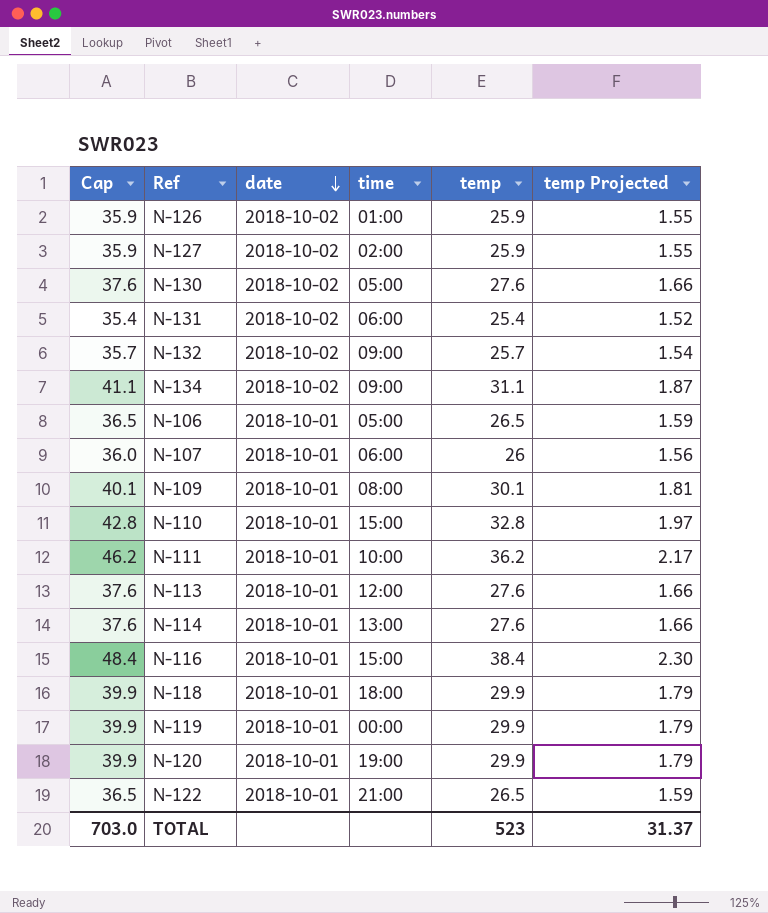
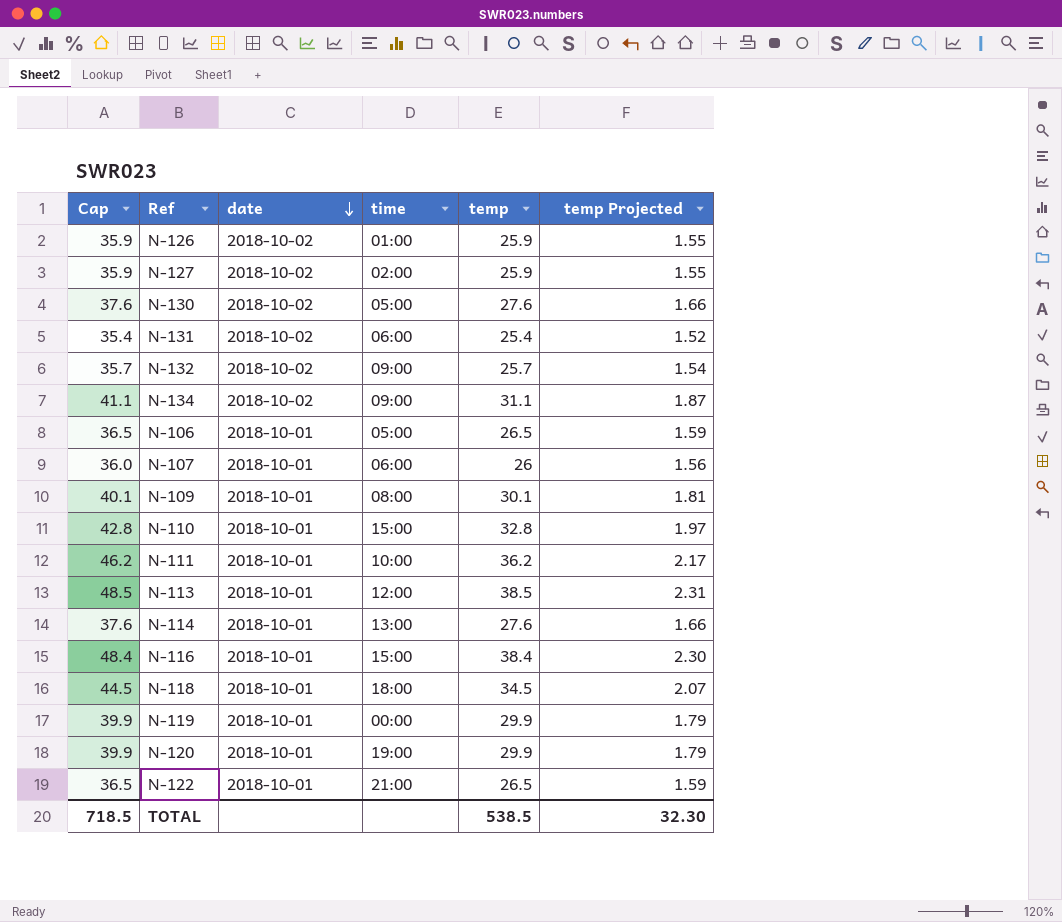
N-113 | Cap: 37.6 -> 48.5
N-113 | temp: 27.6 -> 38.5
N-113 | temp Projected: 1.66 -> 2.31
N-118 | Cap: 39.9 -> 44.5
N-118 | temp: 29.9 -> 34.5
N-118 | temp Projected: 1.79 -> 2.07
TOTAL | Cap: 703.0 -> 718.5
TOTAL | temp: 523 -> 538.5
TOTAL | temp Projected: 31.37 -> 32.30

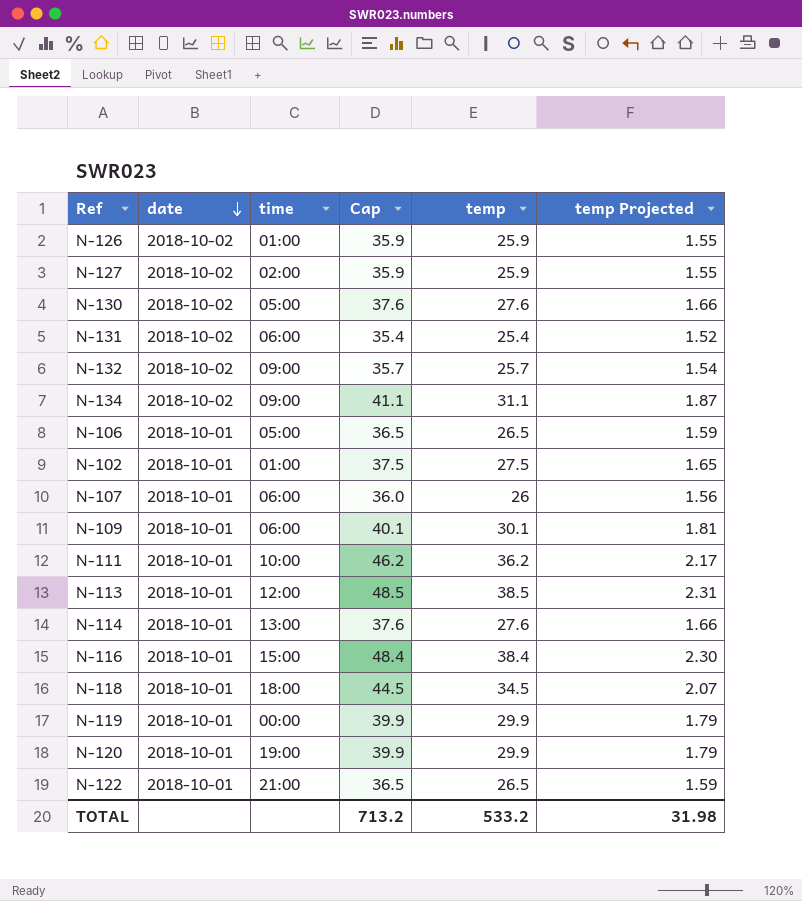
column Cap | position: 1 -> 4
row N-110: 42.8 | 2018-10-01 | 15:00 | 32.8 | 1.97 -> none
row N-102: none -> 2018-10-01 | 01:00 | 37.5 | 27.5 | 1.65
N-109 | time: 08:00 -> 06:00
TOTAL | Cap: 718.5 -> 713.2
TOTAL | temp: 538.5 -> 533.2
TOTAL | temp Projected: 32.30 -> 31.98

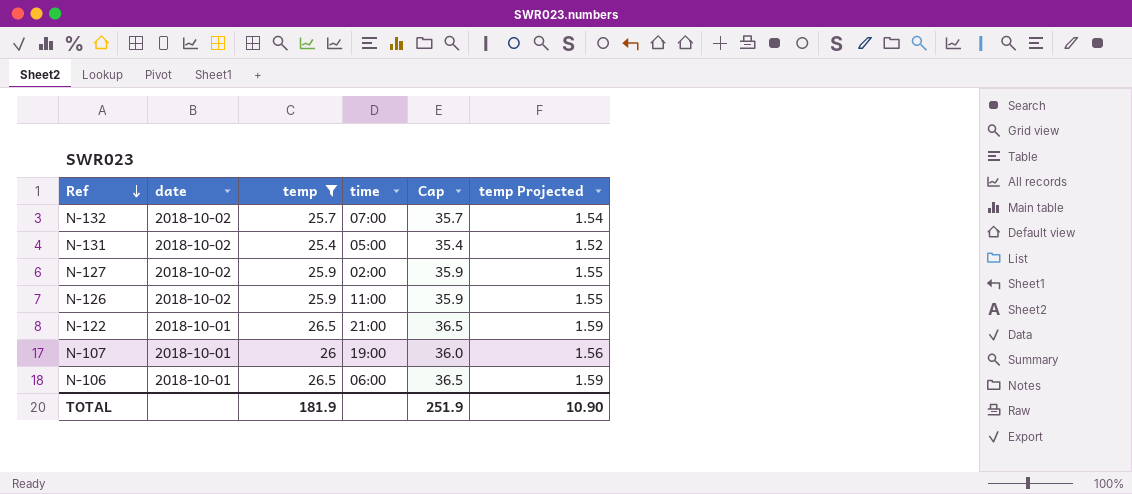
filter: none -> temp <= 26.5
row order: date descending -> Ref descending
column temp | position: 5 -> 3
N-132 | time: 09:00 -> 07:00
N-131 | time: 06:00 -> 05:00
N-126 | time: 01:00 -> 11:00
N-107 | time: 06:00 -> 19:00
N-106 | time: 05:00 -> 06:00
TOTAL | temp: 533.2 -> 181.9
TOTAL | Cap: 713.2 -> 251.9
TOTAL | temp Projected: 31.98 -> 10.90

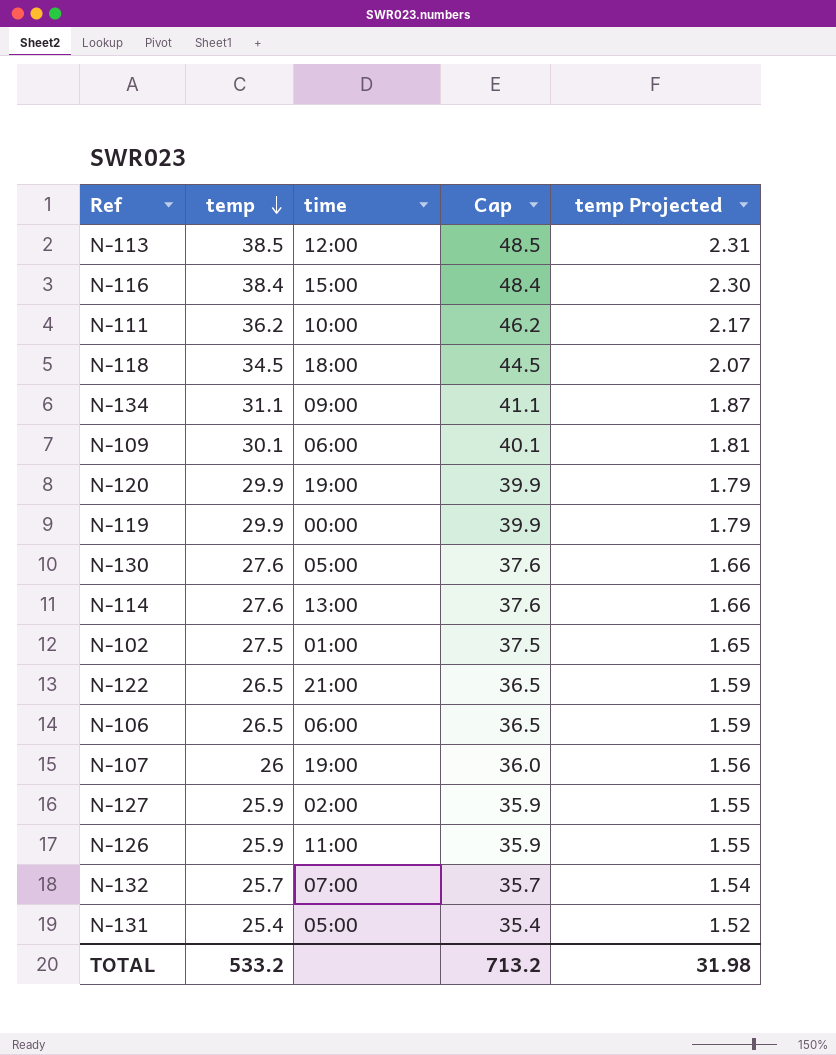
filter: temp <= 26.5 -> none
row order: Ref descending -> temp descending
column date | position: 2 -> none
TOTAL | temp: 181.9 -> 533.2
TOTAL | Cap: 251.9 -> 713.2
TOTAL | temp Projected: 10.90 -> 31.98

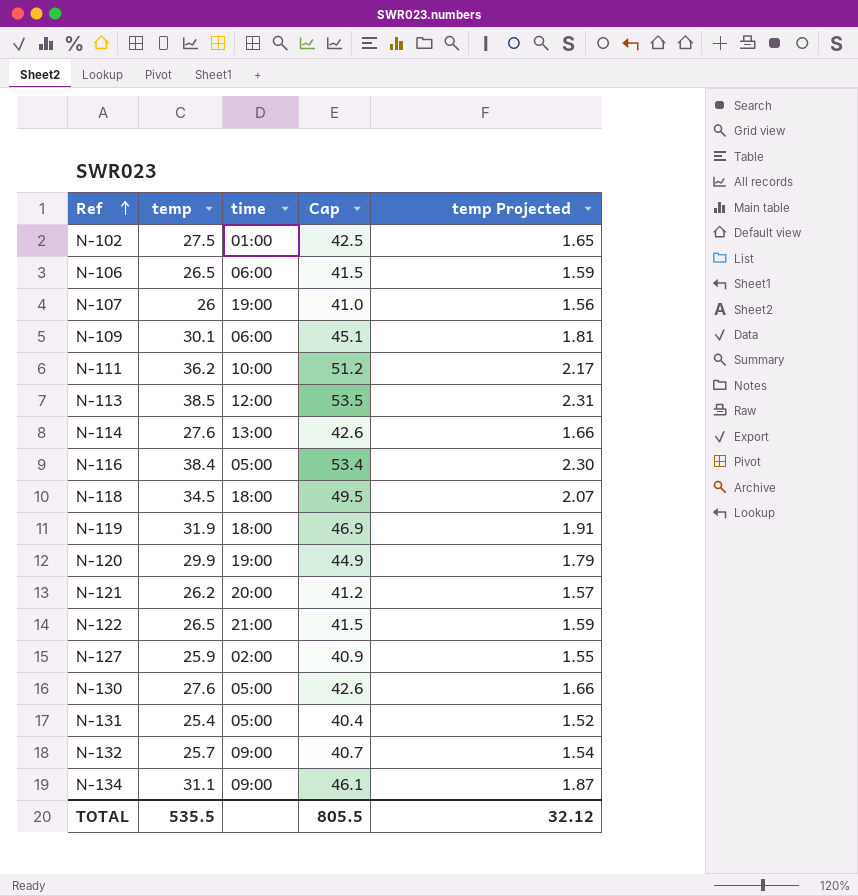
row order: temp descending -> Ref ascending
column Cap | formula: [temp] + 10 -> [temp] + 15
row N-126: 25.9 | 11:00 | 35.9 | 1.55 -> none
N-116 | time: 15:00 -> 05:00
N-119 | temp: 29.9 -> 31.9
N-119 | time: 00:00 -> 18:00
N-119 | temp Projected: 1.79 -> 1.91
row N-121: none -> 26.2 | 20:00 | 41.2 | 1.57
N-132 | time: 07:00 -> 09:00
TOTAL | temp: 533.2 -> 535.5
TOTAL | Cap: 713.2 -> 805.5
TOTAL | temp Projected: 31.98 -> 32.12

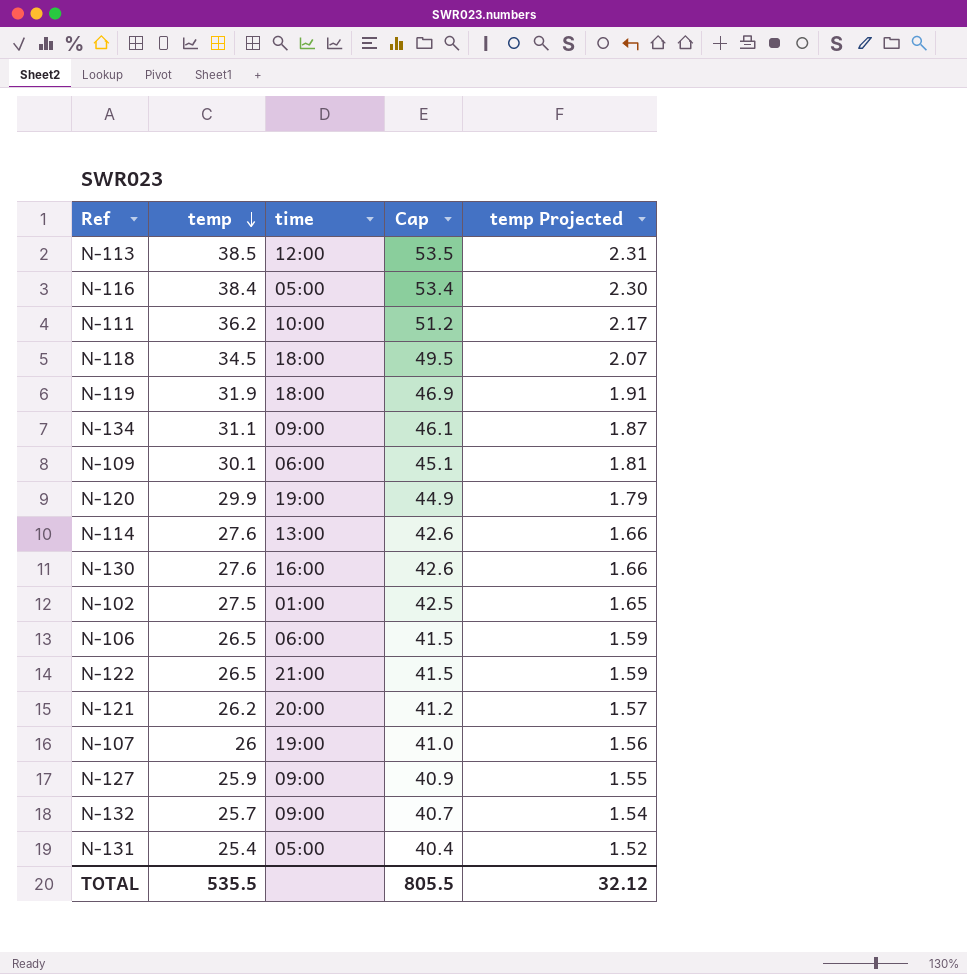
row order: Ref ascending -> temp descending
N-130 | time: 05:00 -> 16:00
N-127 | time: 02:00 -> 09:00

